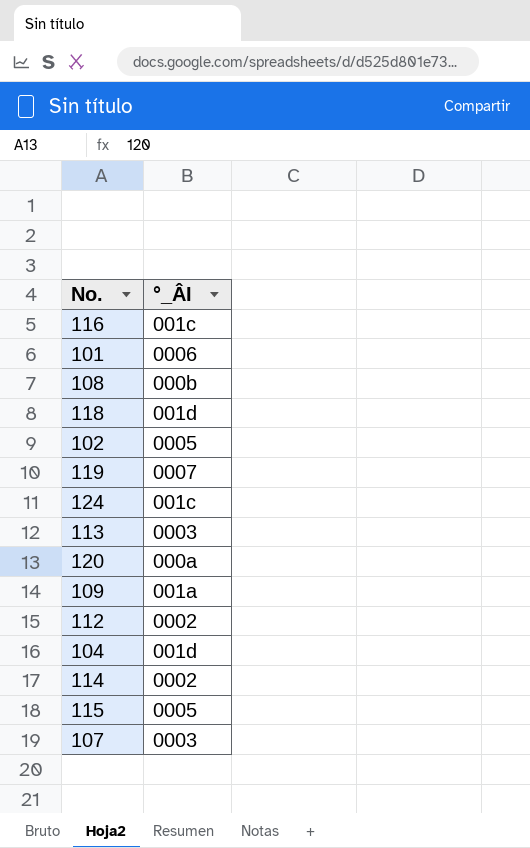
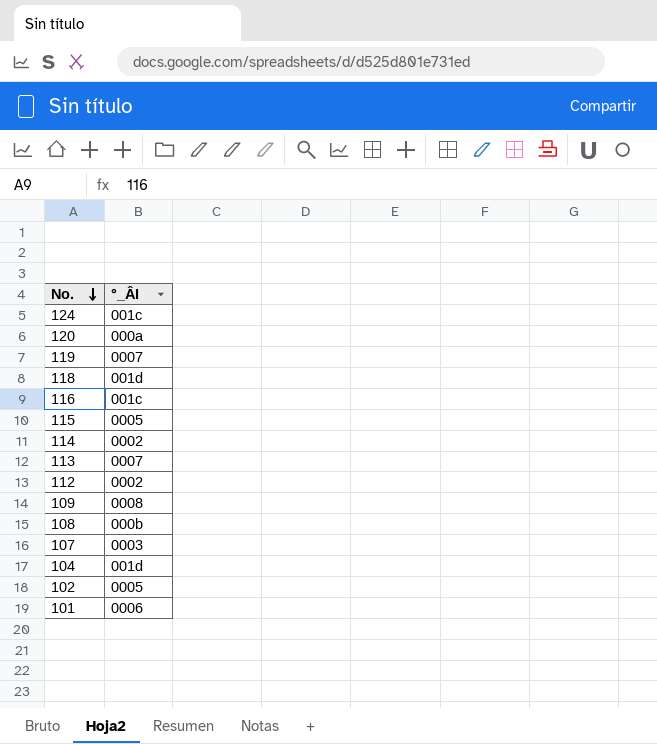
row order: none -> No. descending
113 | °_ÂI: 0003 -> 0007
109 | °_ÂI: 001a -> 0008

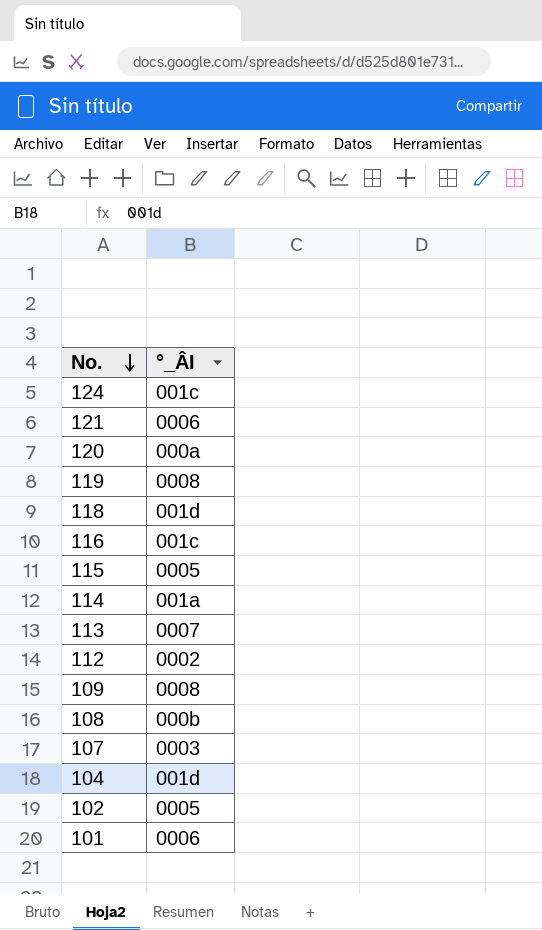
row 121: none -> 0006
119 | °_ÂI: 0007 -> 0008
114 | °_ÂI: 0002 -> 001a

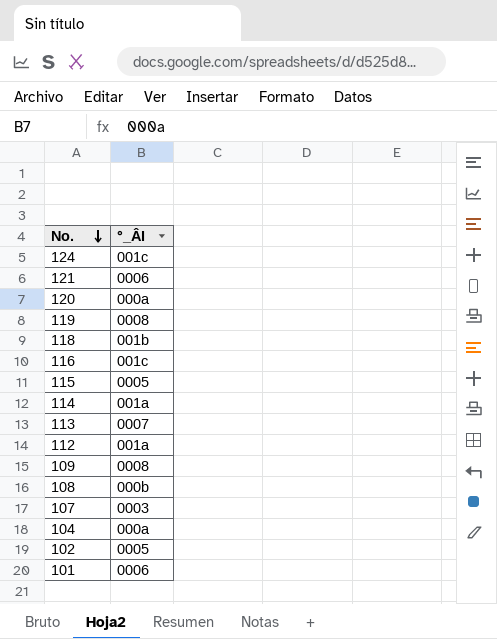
118 | °_ÂI: 001d -> 001b
112 | °_ÂI: 0002 -> 001a
104 | °_ÂI: 001d -> 000a

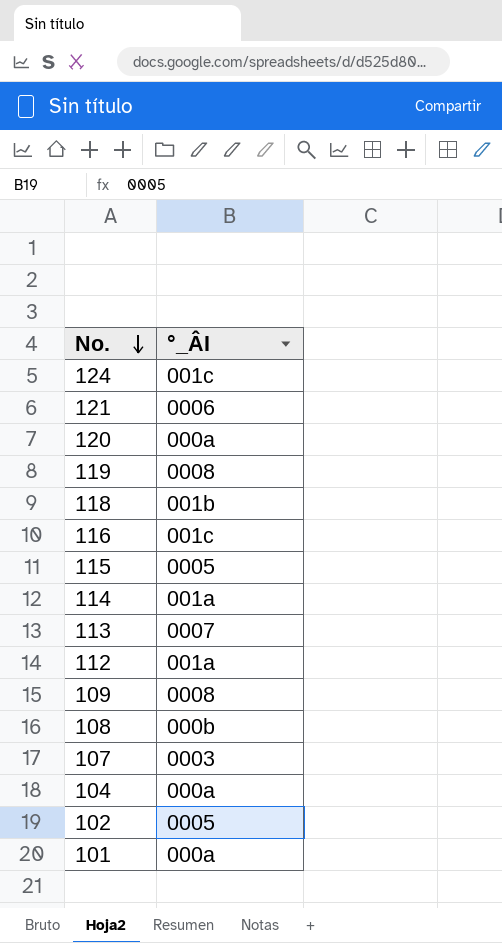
101 | °_ÂI: 0006 -> 000a

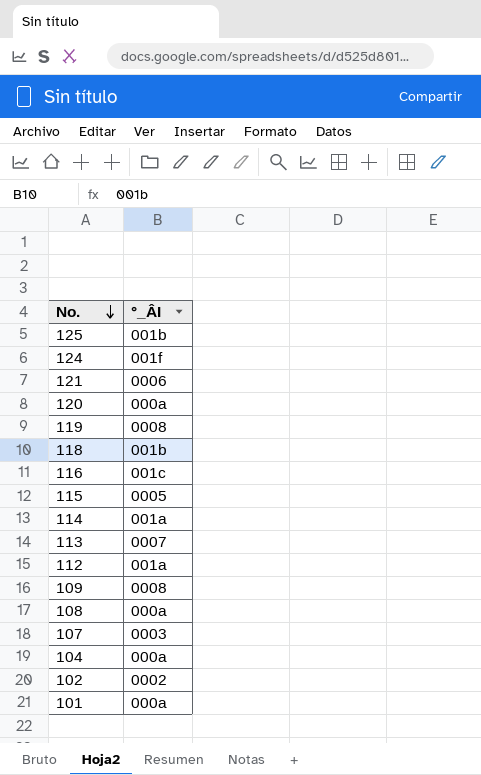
row 125: none -> 001b
124 | °_ÂI: 001c -> 001f
108 | °_ÂI: 000b -> 000a
102 | °_ÂI: 0005 -> 0002

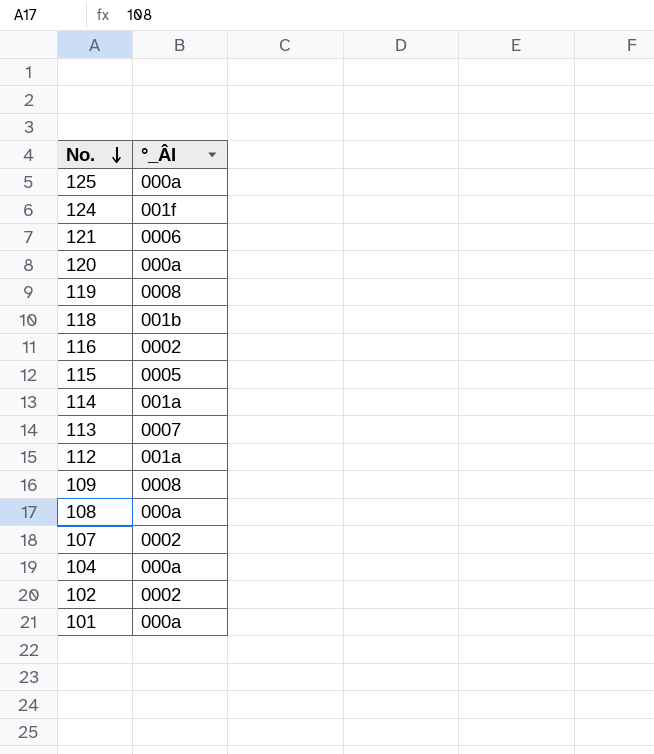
125 | °_ÂI: 001b -> 000a
116 | °_ÂI: 001c -> 0002
107 | °_ÂI: 0003 -> 0002

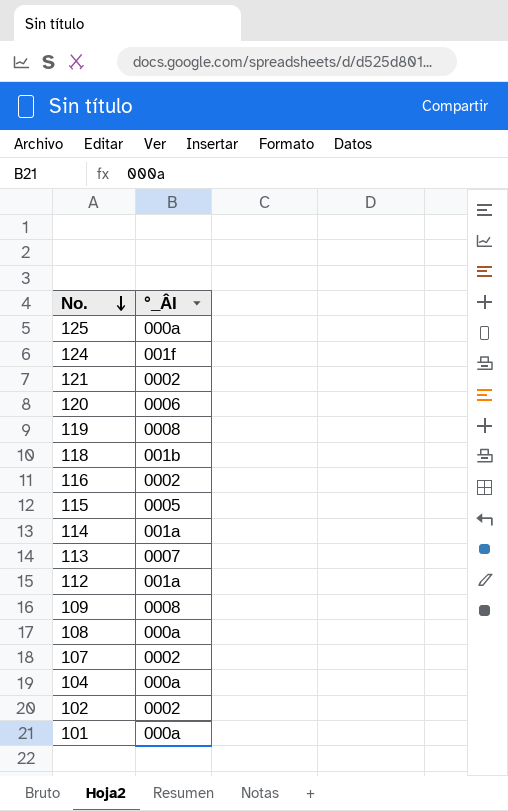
121 | °_ÂI: 0006 -> 0002
120 | °_ÂI: 000a -> 0006

